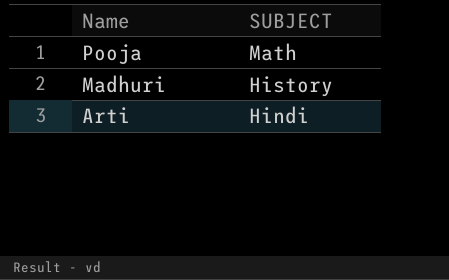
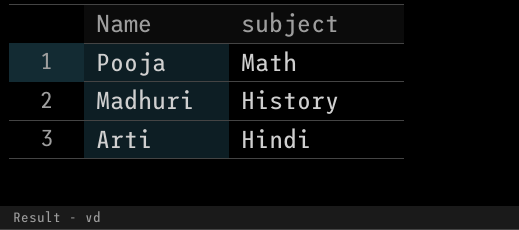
column name: SUBJECT -> subject

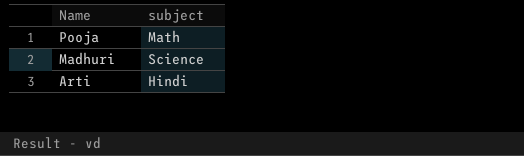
Madhuri | subject: History -> Science

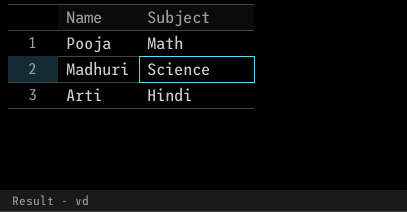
column name: subject -> Subject

